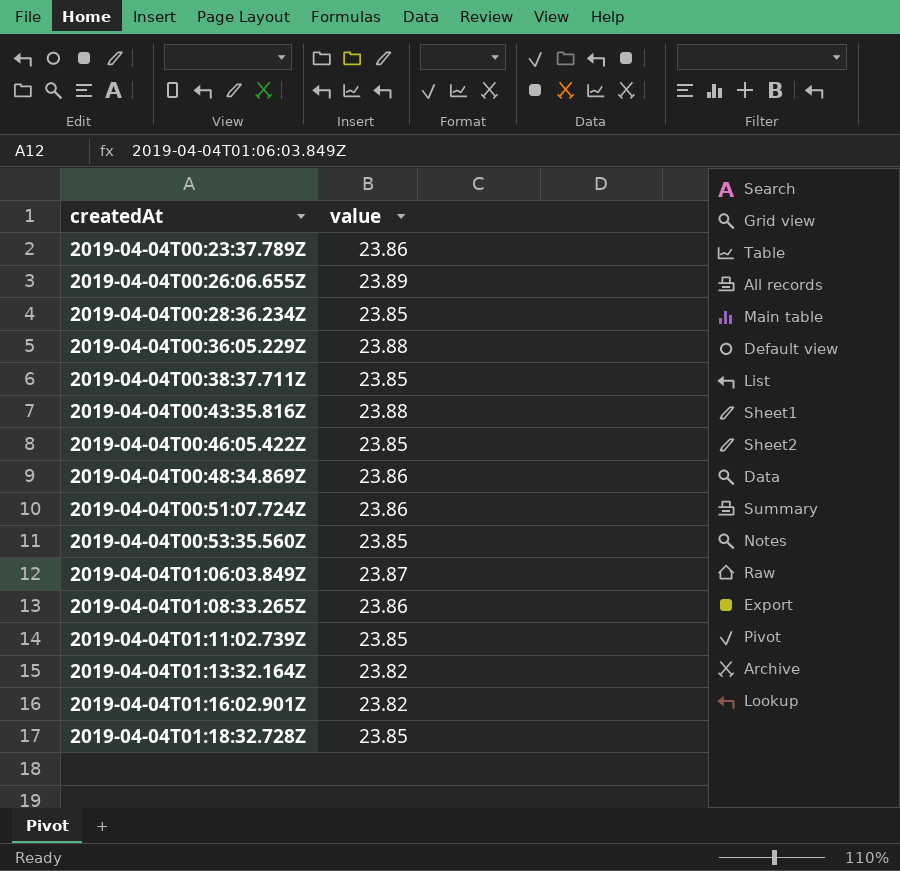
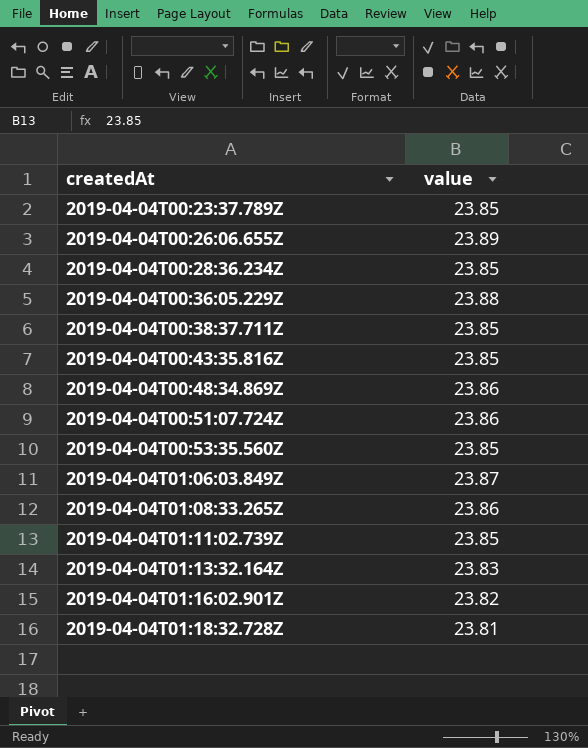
row 2019-04-04T00:46:05.422Z: 23.85 -> none
2019-04-04T00:23:37.789Z | value: 23.86 -> 23.85
2019-04-04T00:43:35.816Z | value: 23.88 -> 23.85
2019-04-04T01:13:32.164Z | value: 23.82 -> 23.83
2019-04-04T01:18:32.728Z | value: 23.85 -> 23.81

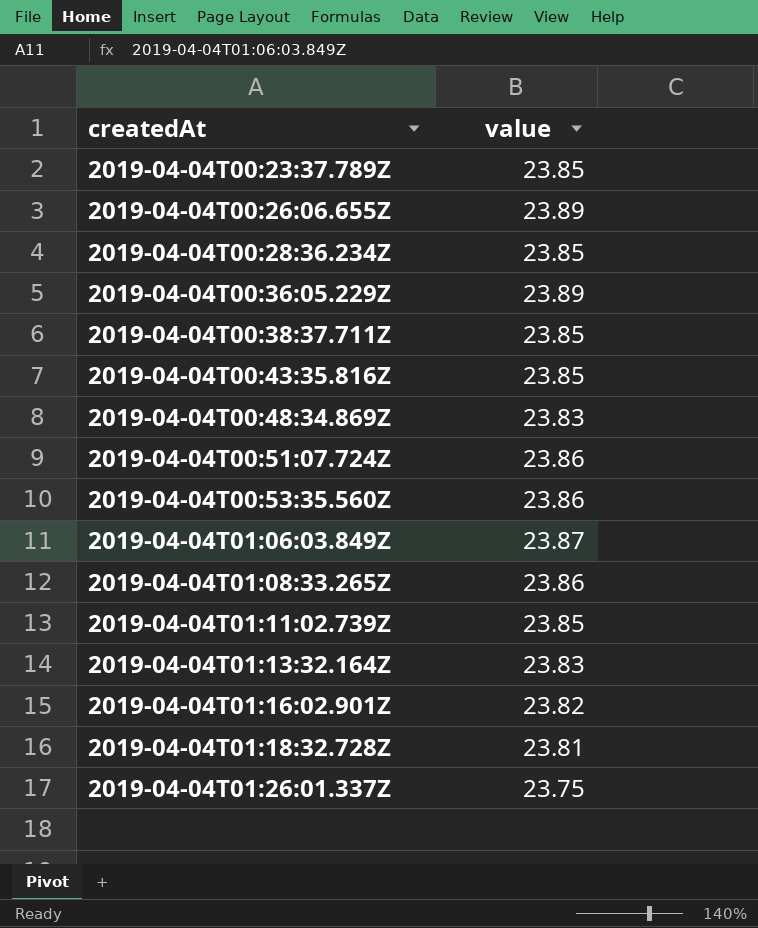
2019-04-04T00:36:05.229Z | value: 23.88 -> 23.89
2019-04-04T00:48:34.869Z | value: 23.86 -> 23.83
2019-04-04T00:53:35.560Z | value: 23.85 -> 23.86
row 2019-04-04T01:26:01.337Z: none -> 23.75

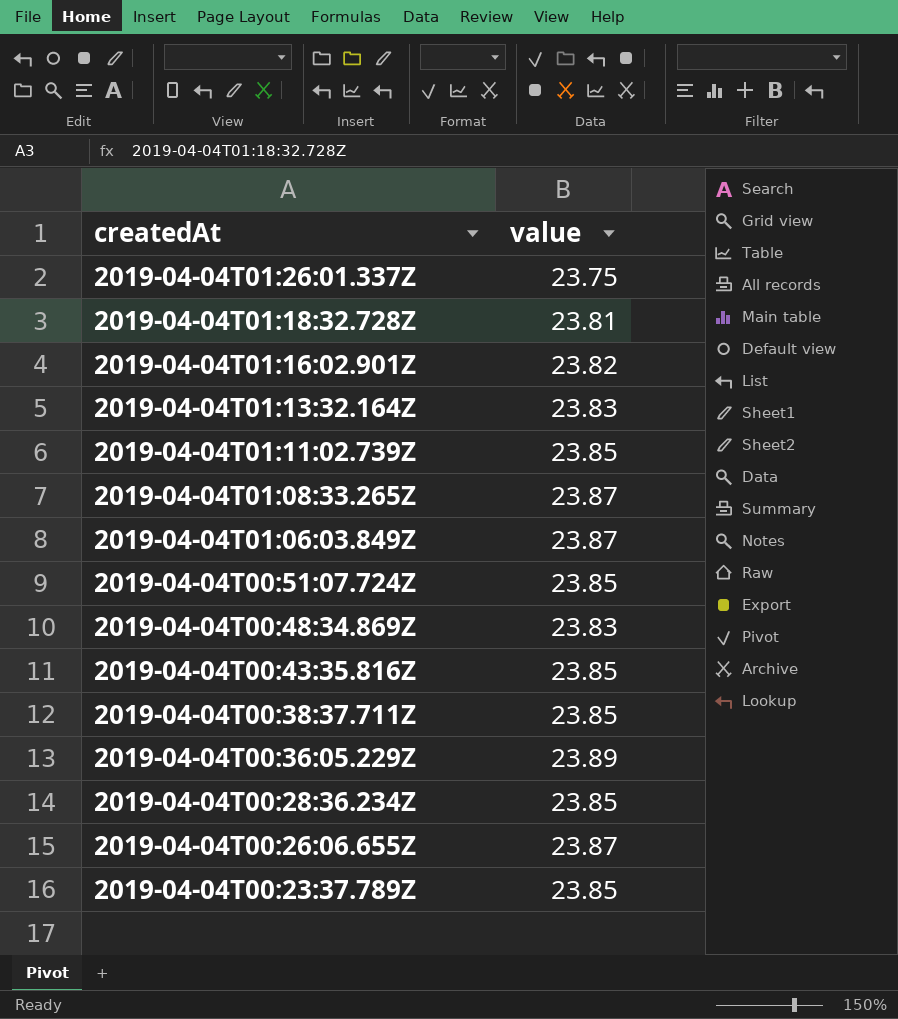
row order: createdAt ascending -> createdAt descending
row 2019-04-04T00:53:35.560Z: 23.86 -> none
2019-04-04T01:08:33.265Z | value: 23.86 -> 23.87
2019-04-04T00:51:07.724Z | value: 23.86 -> 23.85
2019-04-04T00:26:06.655Z | value: 23.89 -> 23.87

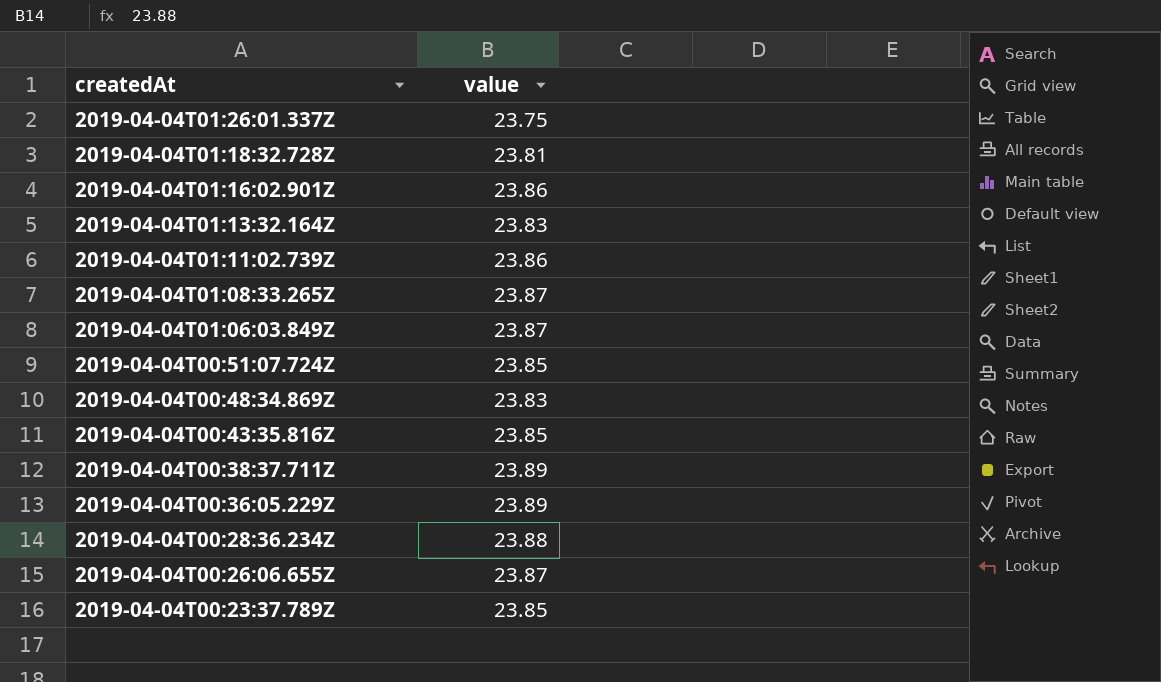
2019-04-04T01:16:02.901Z | value: 23.82 -> 23.86
2019-04-04T01:11:02.739Z | value: 23.85 -> 23.86
2019-04-04T00:38:37.711Z | value: 23.85 -> 23.89
2019-04-04T00:28:36.234Z | value: 23.85 -> 23.88

